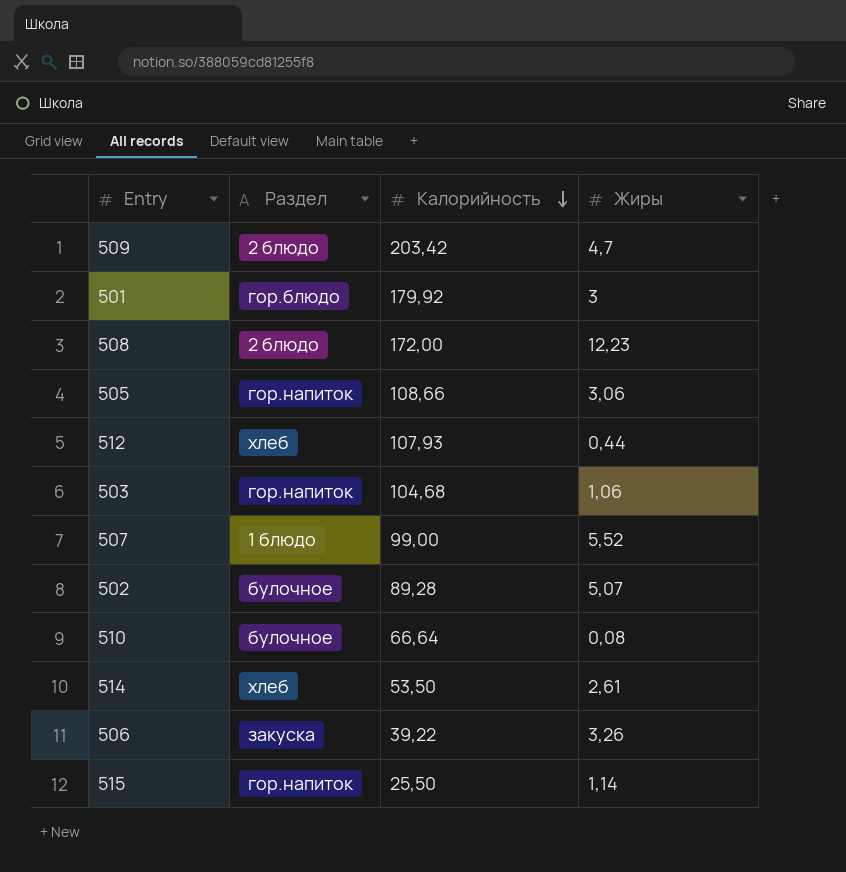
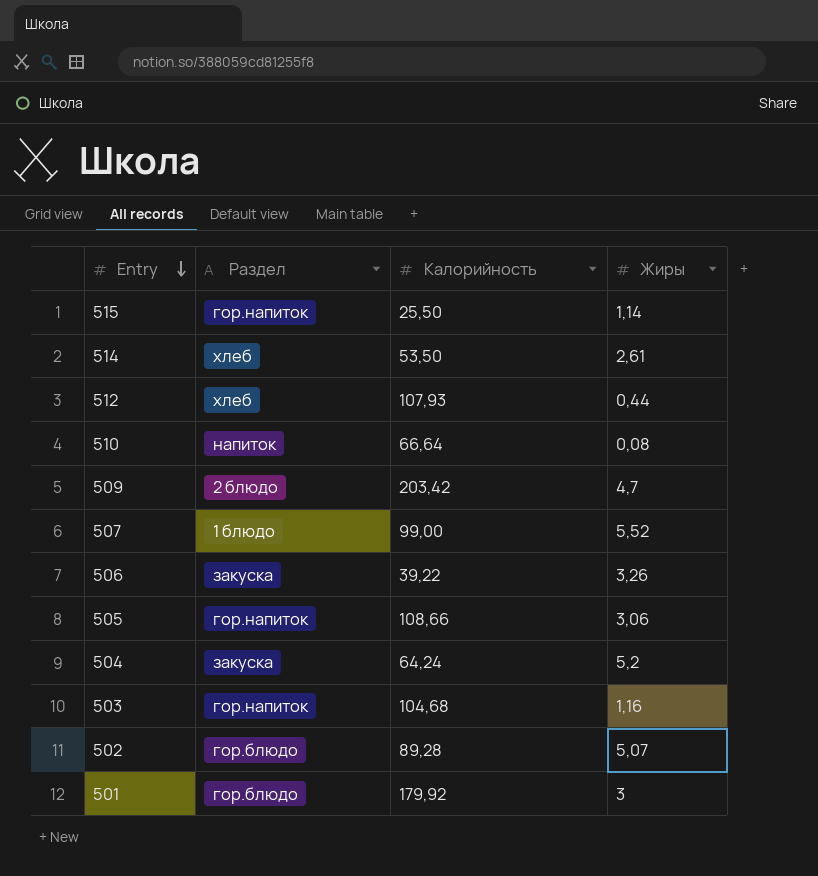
row order: Калорийность descending -> Entry descending
row 508: 2 блюдо | 172,00 | 12,23 -> none
510 | Раздел: булочное -> напиток
row 504: none -> закуска | 64,24 | 5,2
503 | Жиры: 1,06 -> 1,16
502 | Раздел: булочное -> гор.блюдо

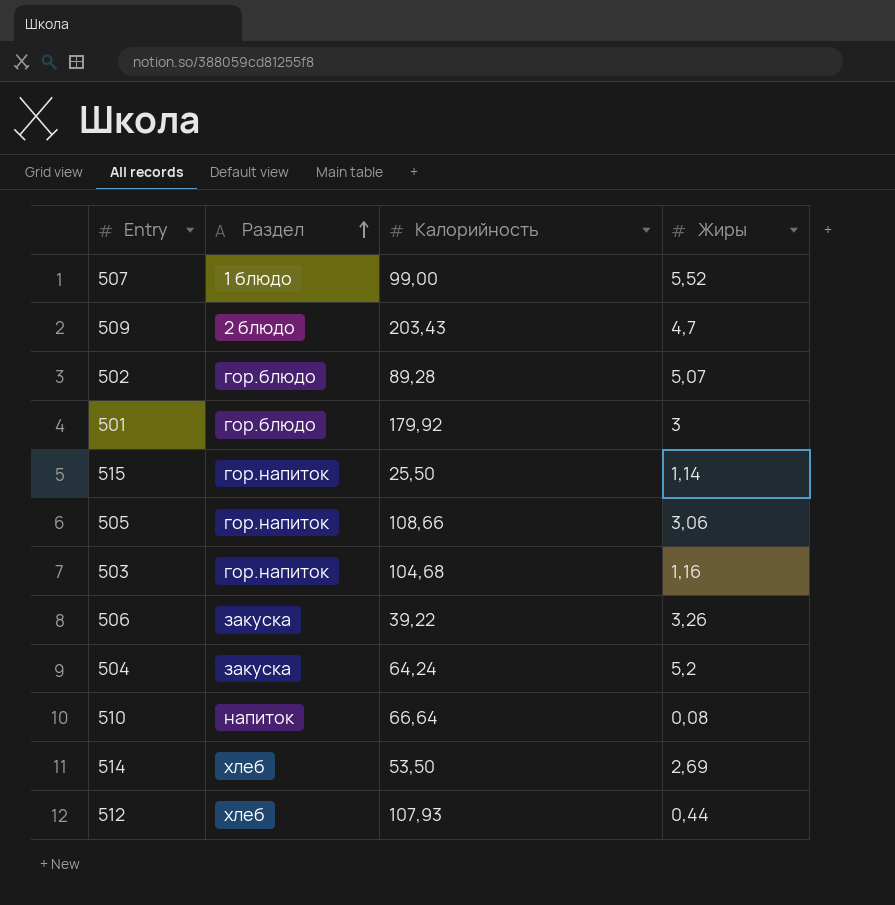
row order: Entry descending -> Раздел ascending
509 | Калорийность: 203,42 -> 203,43
514 | Жиры: 2,61 -> 2,69

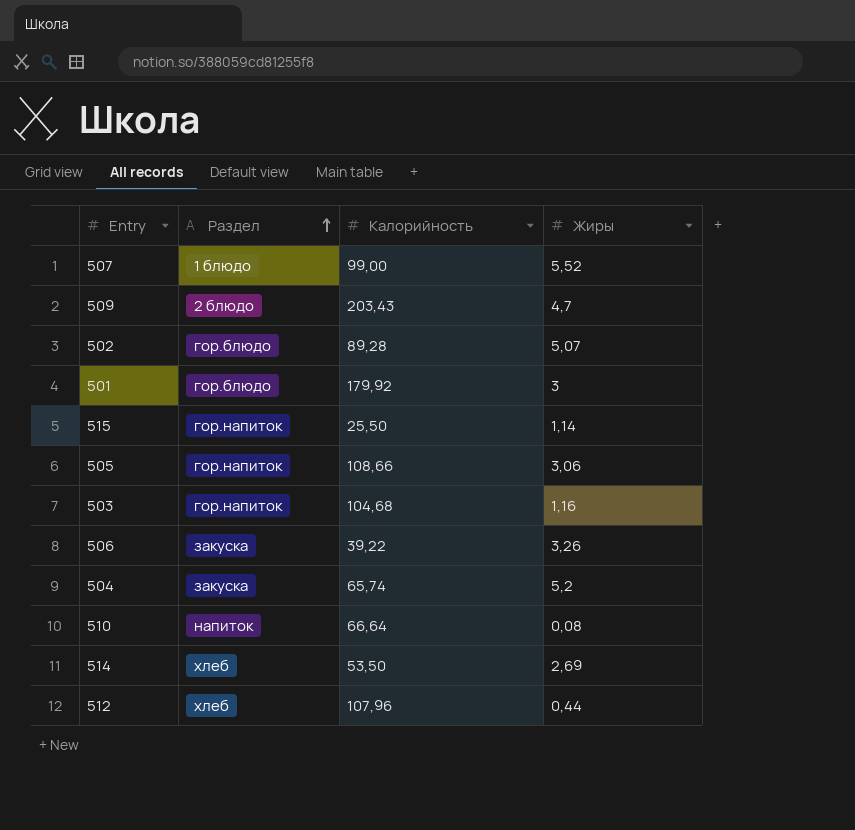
504 | Калорийность: 64,24 -> 65,74
512 | Калорийность: 107,93 -> 107,96

